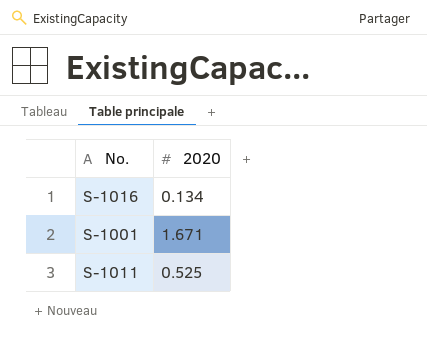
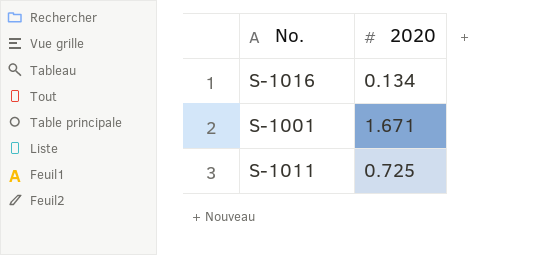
S-1011 | 2020: 0.525 -> 0.725

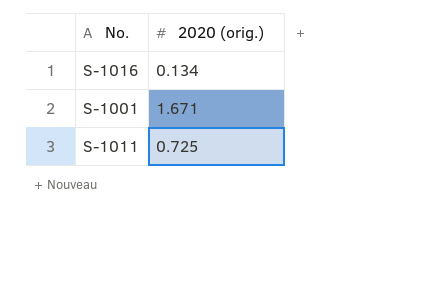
column name: 2020 -> 2020 (orig.)

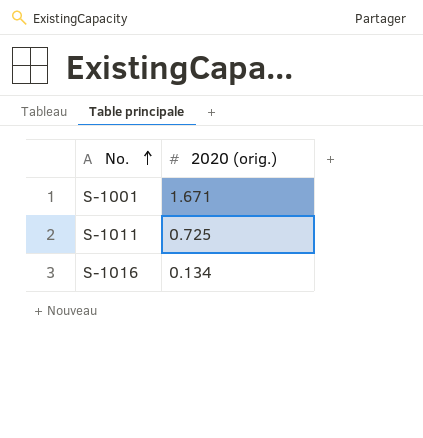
row order: none -> No. ascending

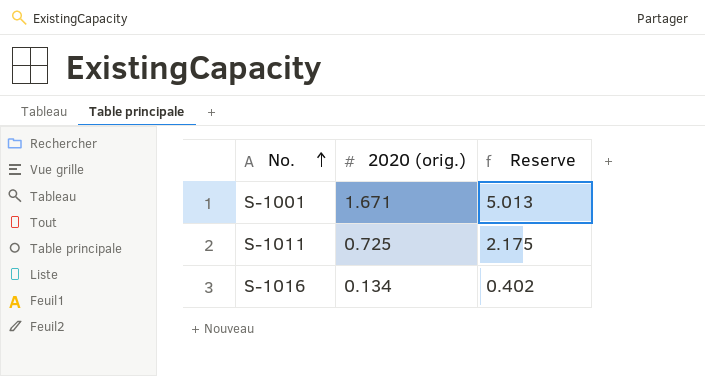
column Reserve | formula: none -> [2020 (orig.)] * 3

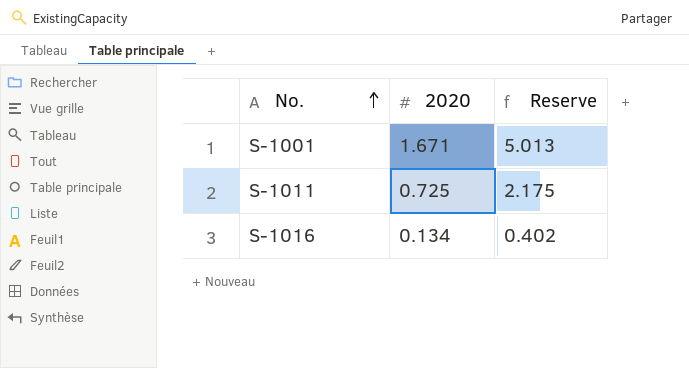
column name: 2020 (orig.) -> 2020

